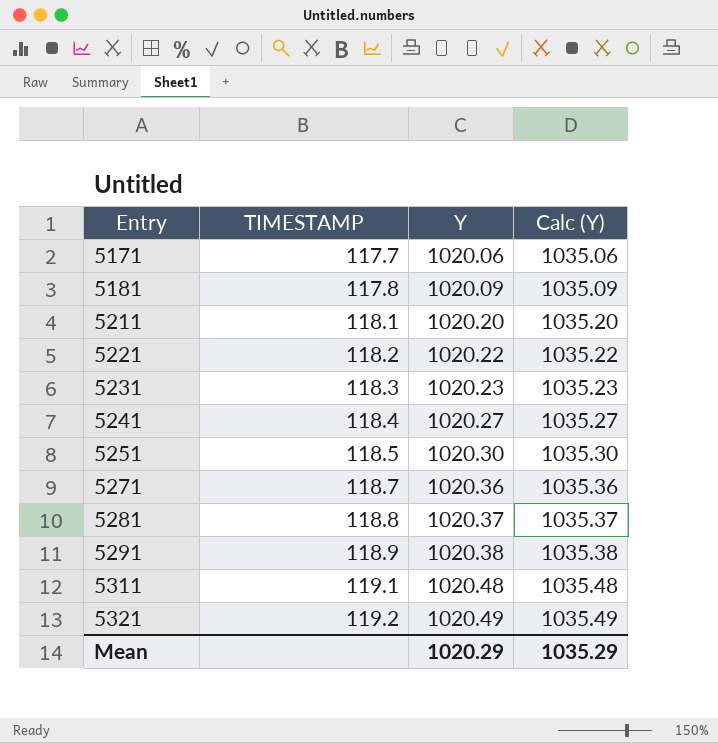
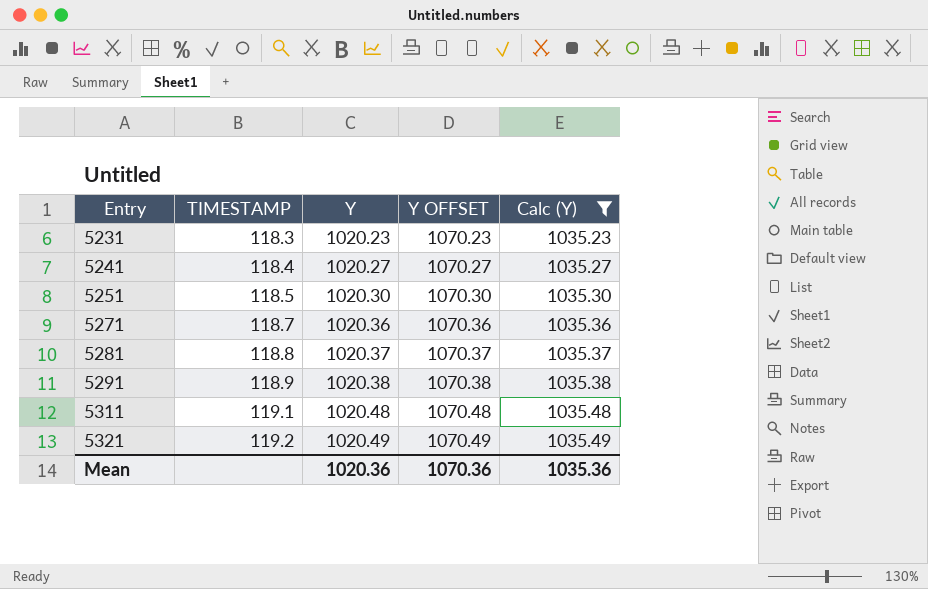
filter: none -> Calc (Y) >= 1035.23
column Y OFFSET | formula: none -> [Y] + 50
Mean | Y: 1020.29 -> 1020.36
Mean | Calc (Y): 1035.29 -> 1035.36

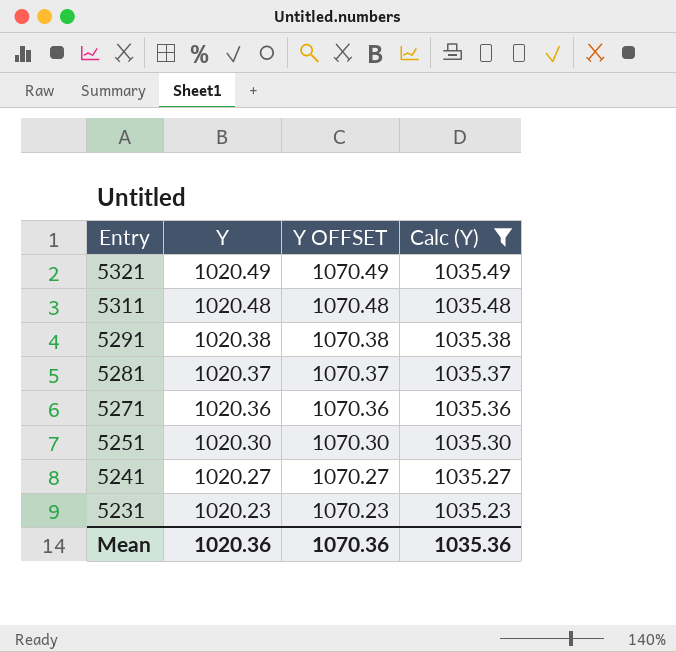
row order: Entry ascending -> Entry descending
column TIMESTAMP | position: 2 -> none

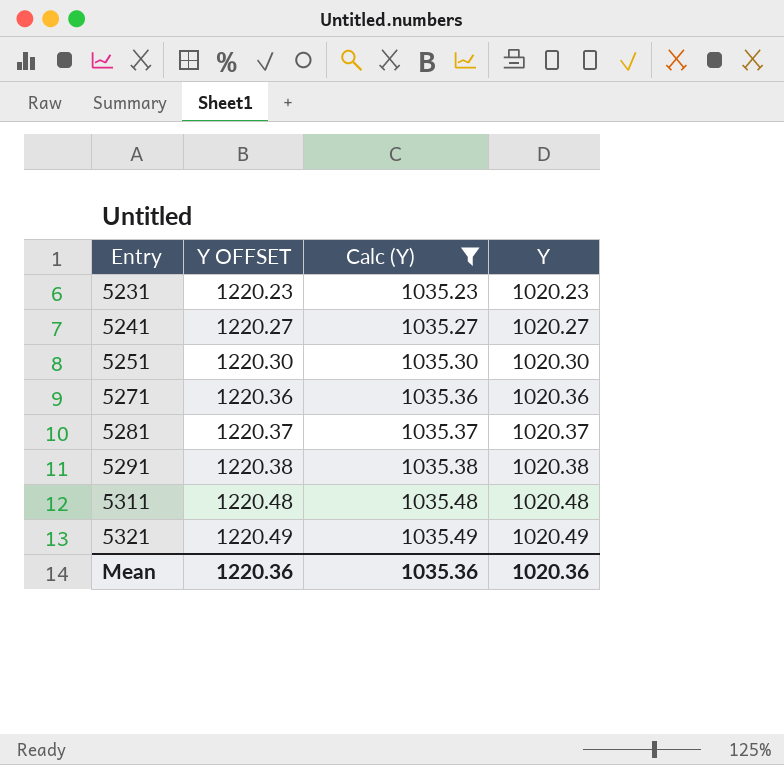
row order: Entry descending -> Entry ascending
column Y OFFSET | formula: [Y] + 50 -> [Y] + 200
column Y | position: 2 -> 4
Mean | Y OFFSET: 1070.36 -> 1220.36

